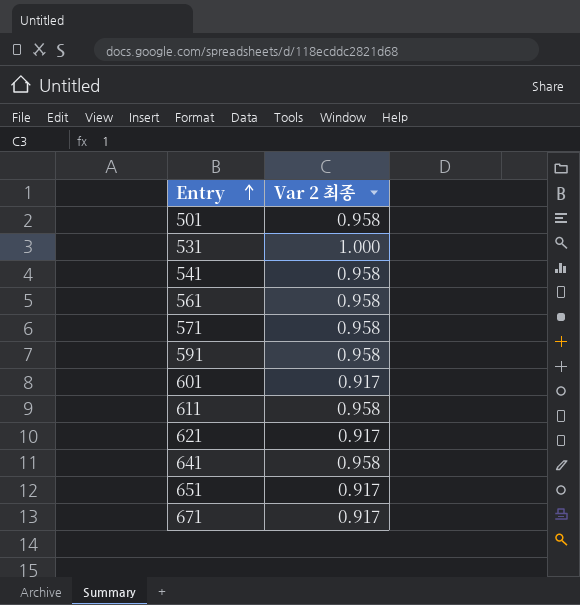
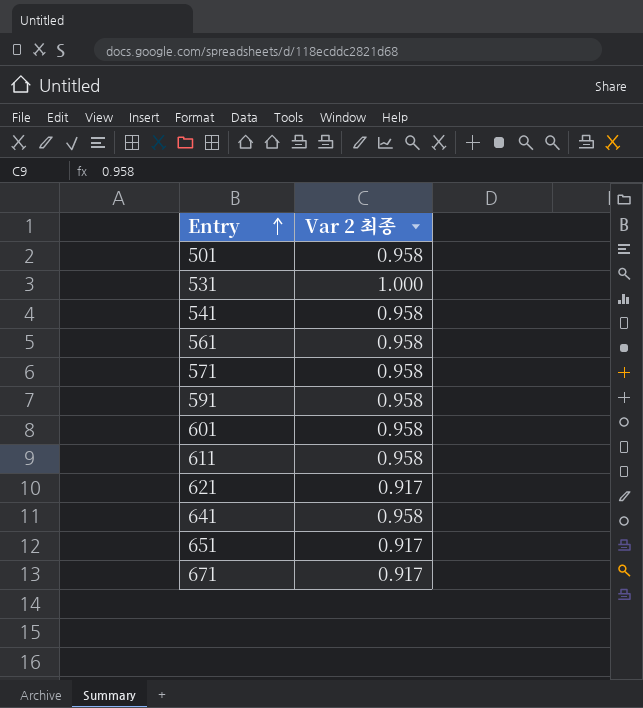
601 | Var 2 최종: 0.917 -> 0.958

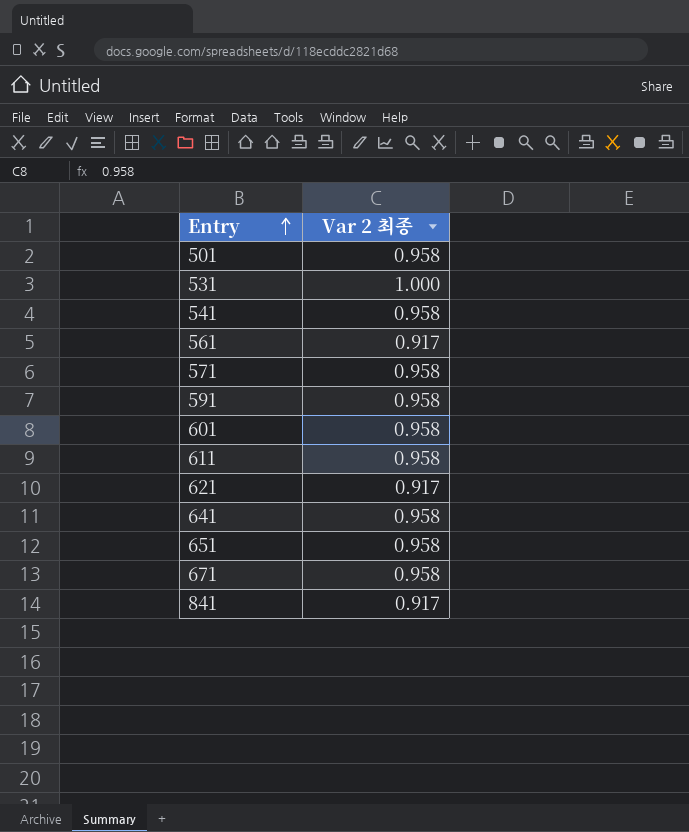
561 | Var 2 최종: 0.958 -> 0.917
651 | Var 2 최종: 0.917 -> 0.958
671 | Var 2 최종: 0.917 -> 0.958
row 841: none -> 0.917

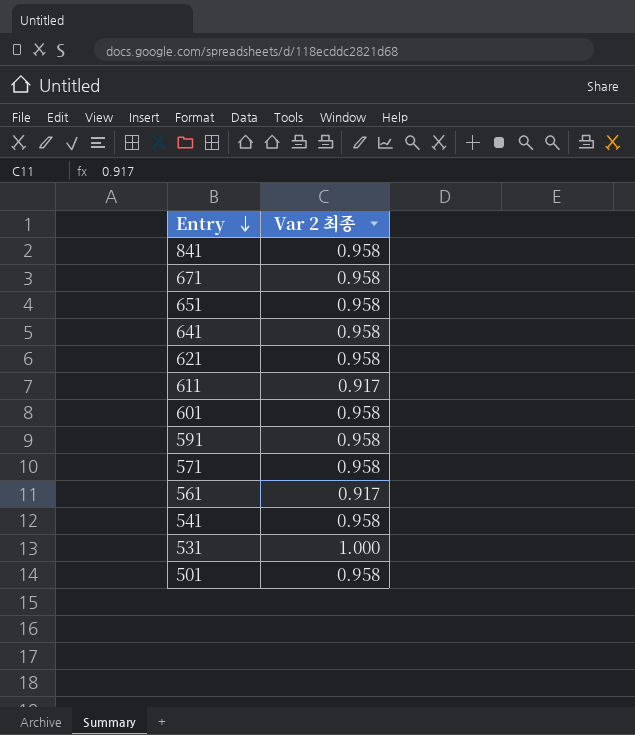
row order: Entry ascending -> Entry descending
841 | Var 2 최종: 0.917 -> 0.958
621 | Var 2 최종: 0.917 -> 0.958
611 | Var 2 최종: 0.958 -> 0.917

